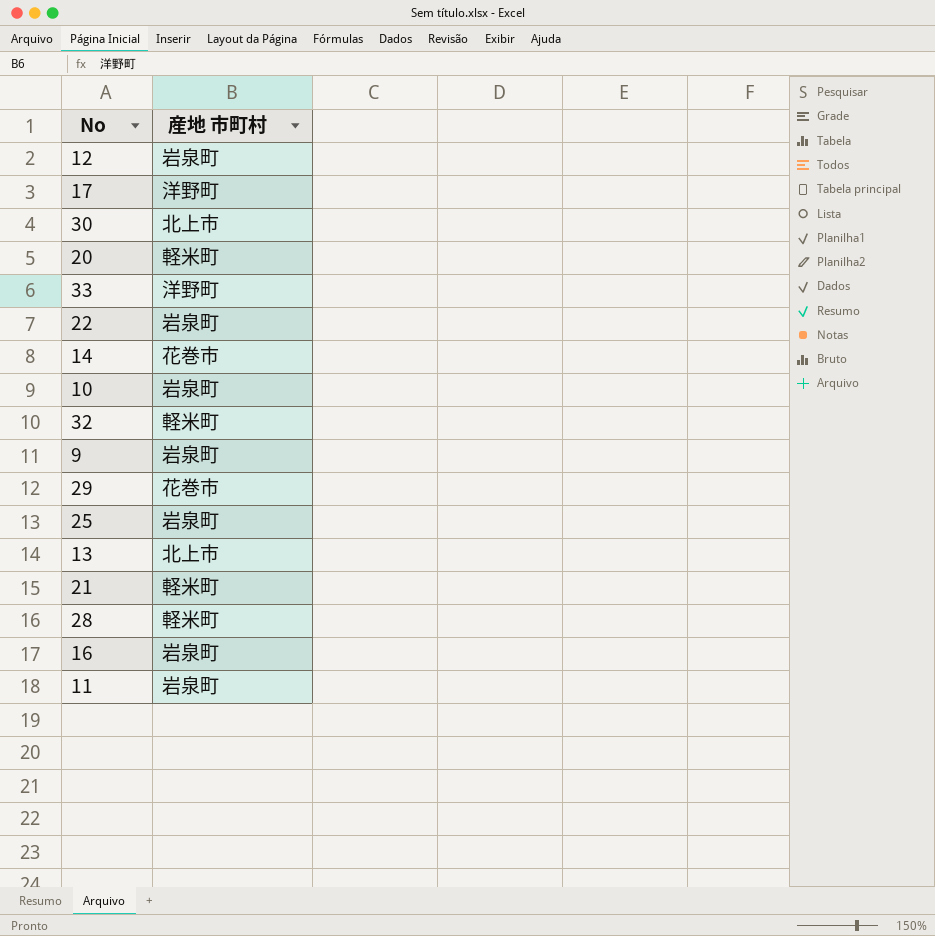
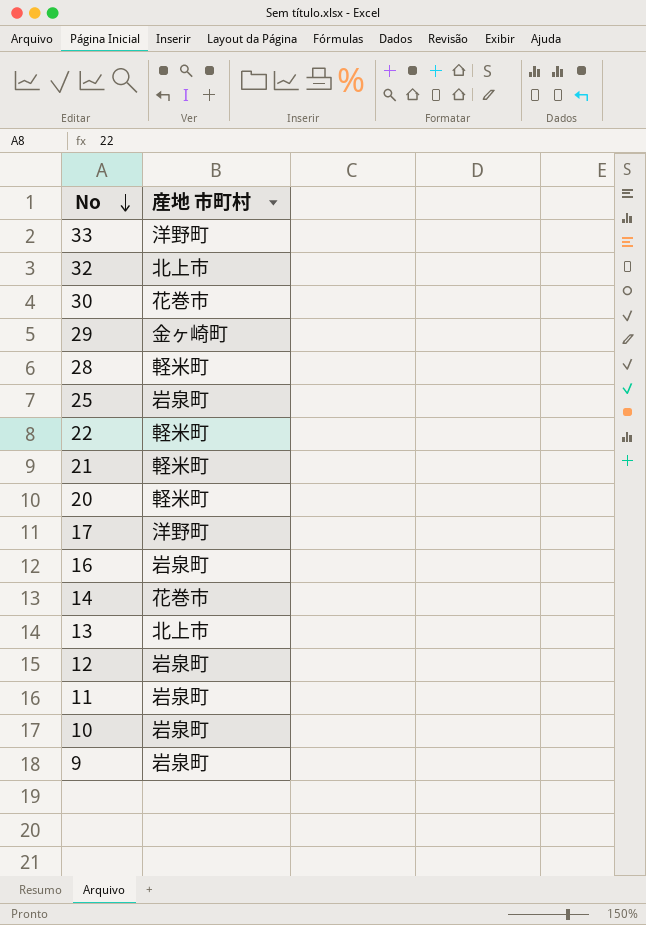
row order: none -> No descending
32 | 産地 市町村: 軽米町 -> 北上市
30 | 産地 市町村: 北上市 -> 花巻市
29 | 産地 市町村: 花巻市 -> 金ヶ崎町
22 | 産地 市町村: 岩泉町 -> 軽米町

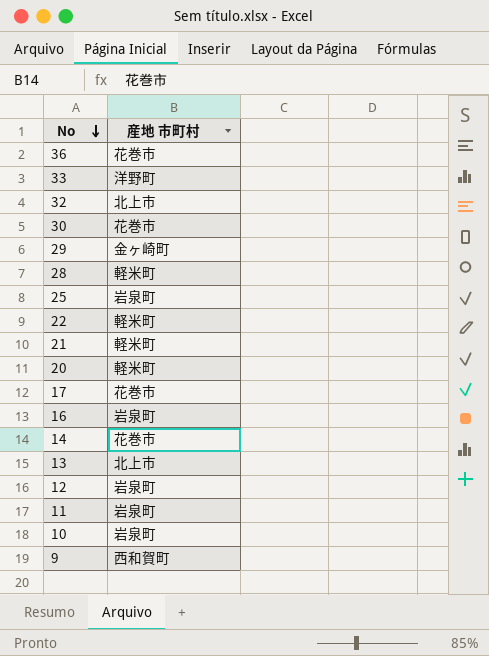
row 36: none -> 花巻市
17 | 産地 市町村: 洋野町 -> 花巻市
9 | 産地 市町村: 岩泉町 -> 西和賀町

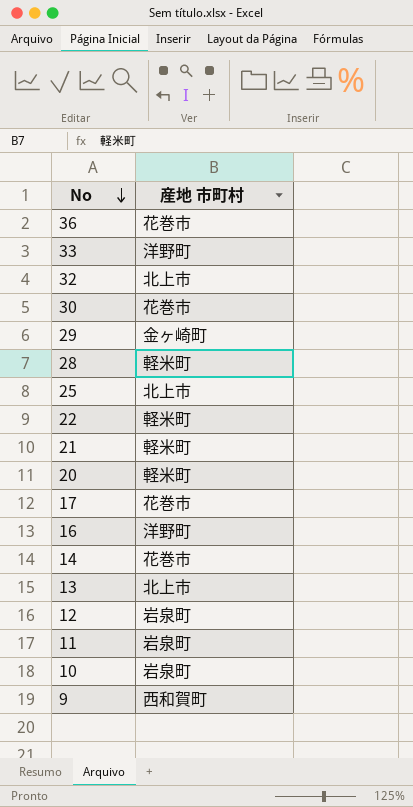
25 | 産地 市町村: 岩泉町 -> 北上市
16 | 産地 市町村: 岩泉町 -> 洋野町

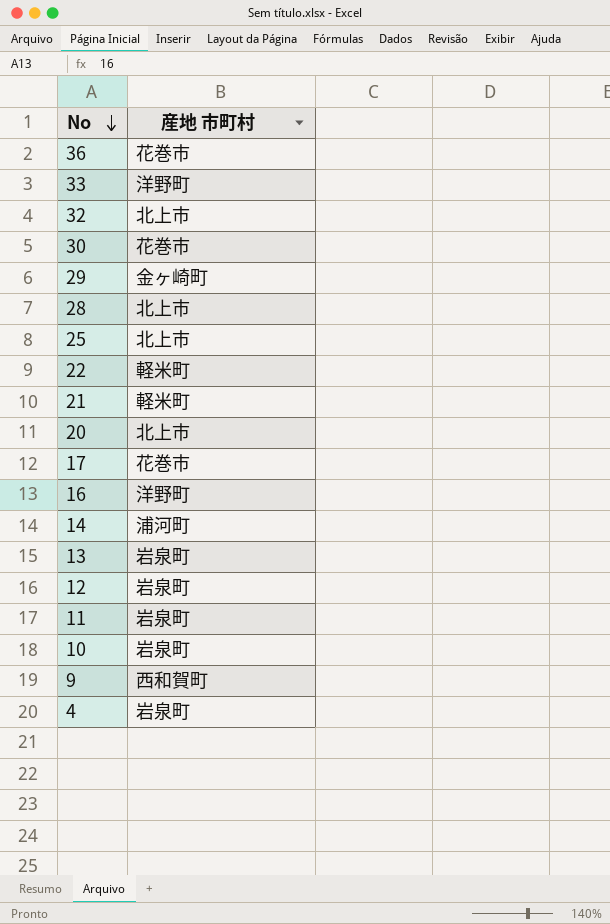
28 | 産地 市町村: 軽米町 -> 北上市
20 | 産地 市町村: 軽米町 -> 北上市
14 | 産地 市町村: 花巻市 -> 浦河町
13 | 産地 市町村: 北上市 -> 岩泉町
row 4: none -> 岩泉町

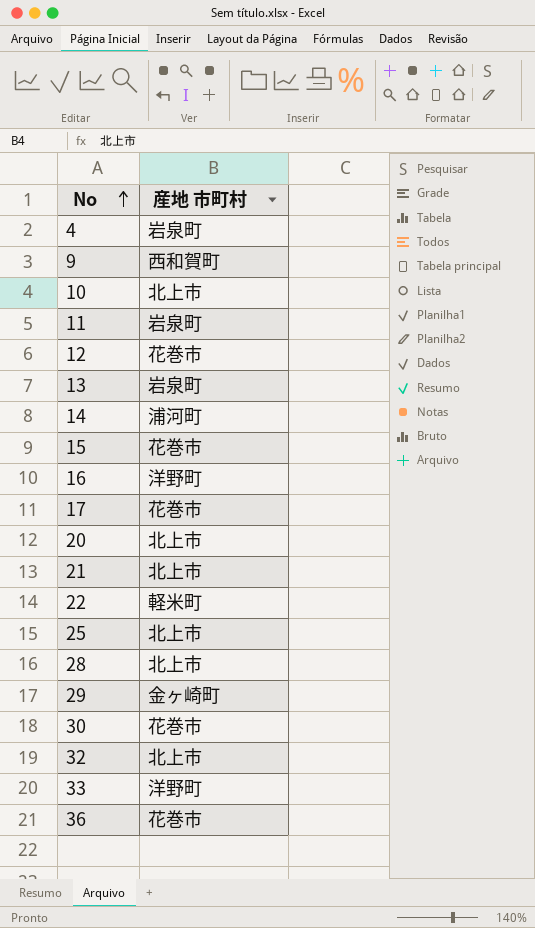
row order: No descending -> No ascending
10 | 産地 市町村: 岩泉町 -> 北上市
12 | 産地 市町村: 岩泉町 -> 花巻市
row 15: none -> 花巻市
21 | 産地 市町村: 軽米町 -> 北上市

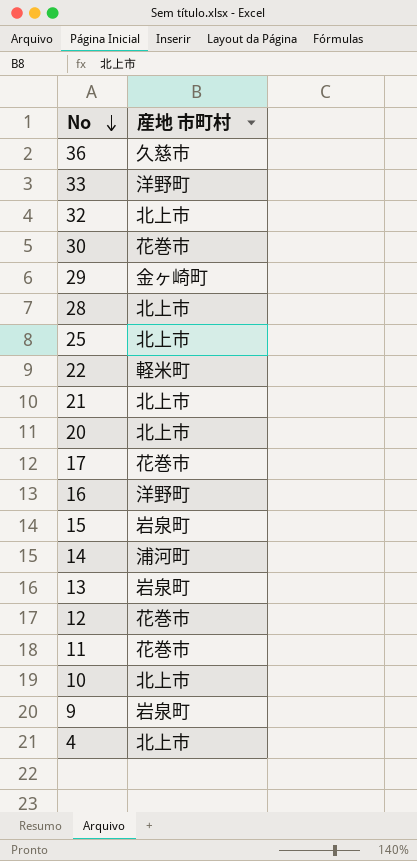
row order: No ascending -> No descending
36 | 産地 市町村: 花巻市 -> 久慈市
15 | 産地 市町村: 花巻市 -> 岩泉町
11 | 産地 市町村: 岩泉町 -> 花巻市
9 | 産地 市町村: 西和賀町 -> 岩泉町
4 | 産地 市町村: 岩泉町 -> 北上市

